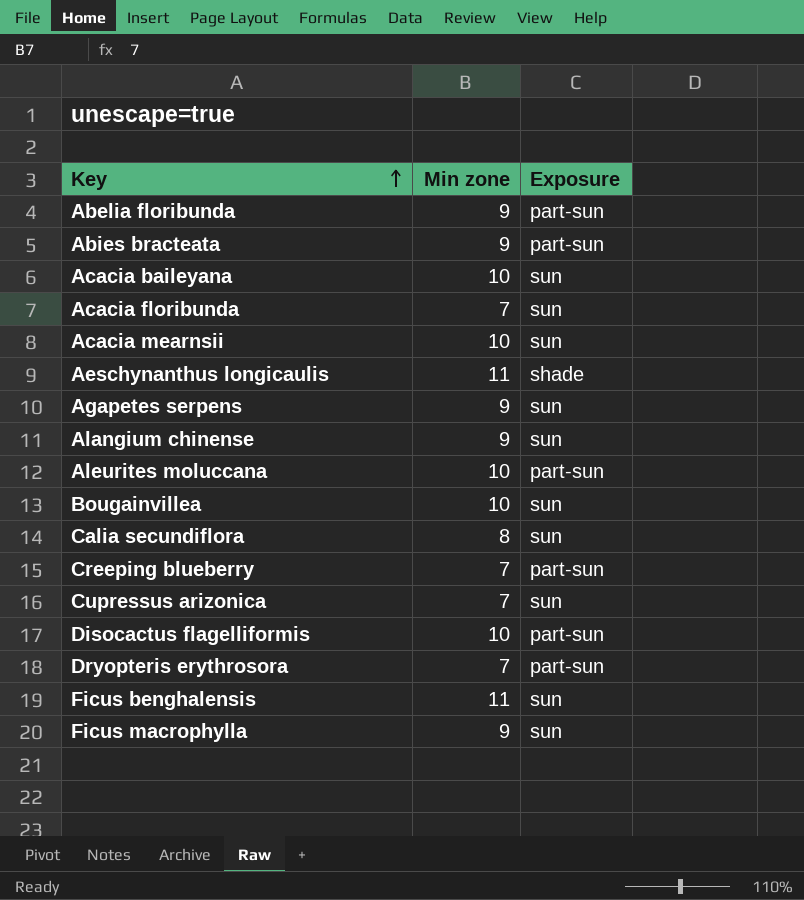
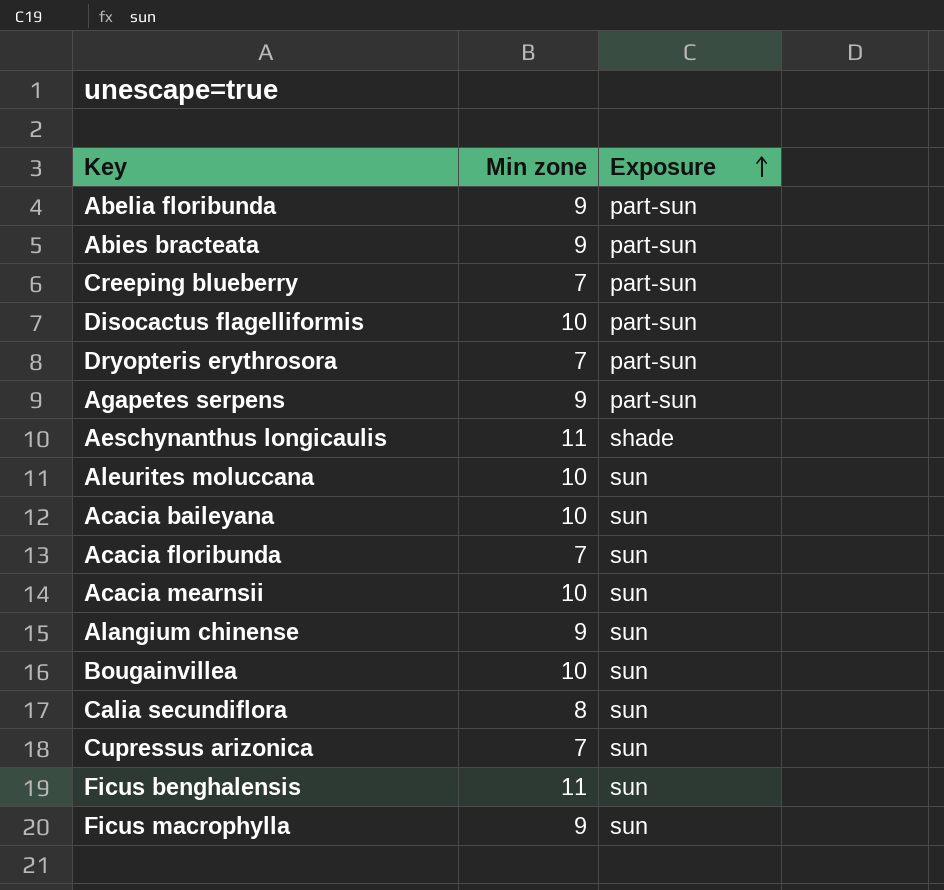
row order: Key ascending -> Exposure ascending
Agapetes serpens | Exposure: sun -> part-sun
Aleurites moluccana | Exposure: part-sun -> sun

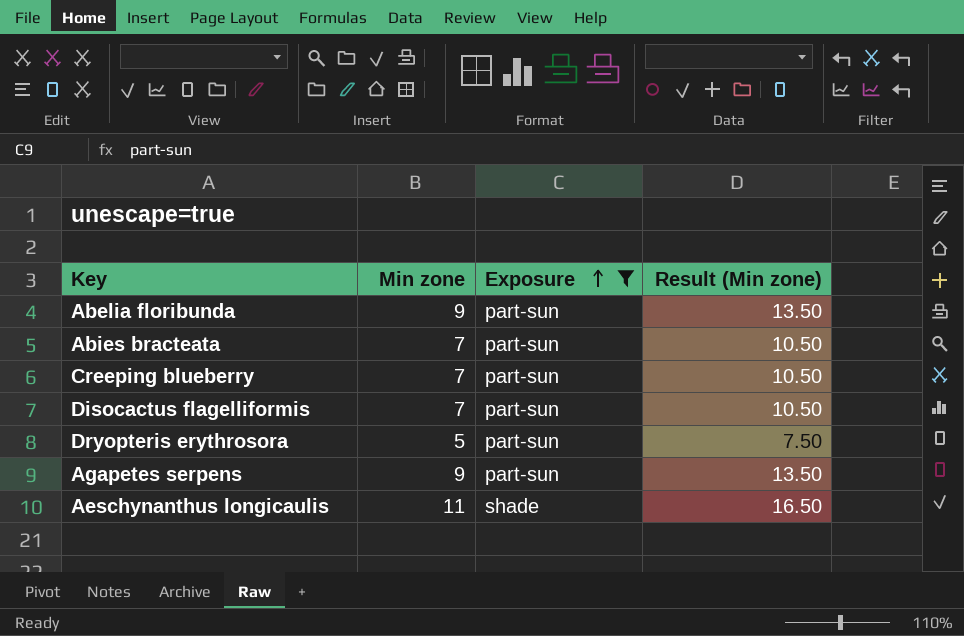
filter: none -> Exposure != sun
column Result (Min zone) | formula: none -> [Min zone] * 1.5
Abies bracteata | Min zone: 9 -> 7
Disocactus flagelliformis | Min zone: 10 -> 7
Dryopteris erythrosora | Min zone: 7 -> 5

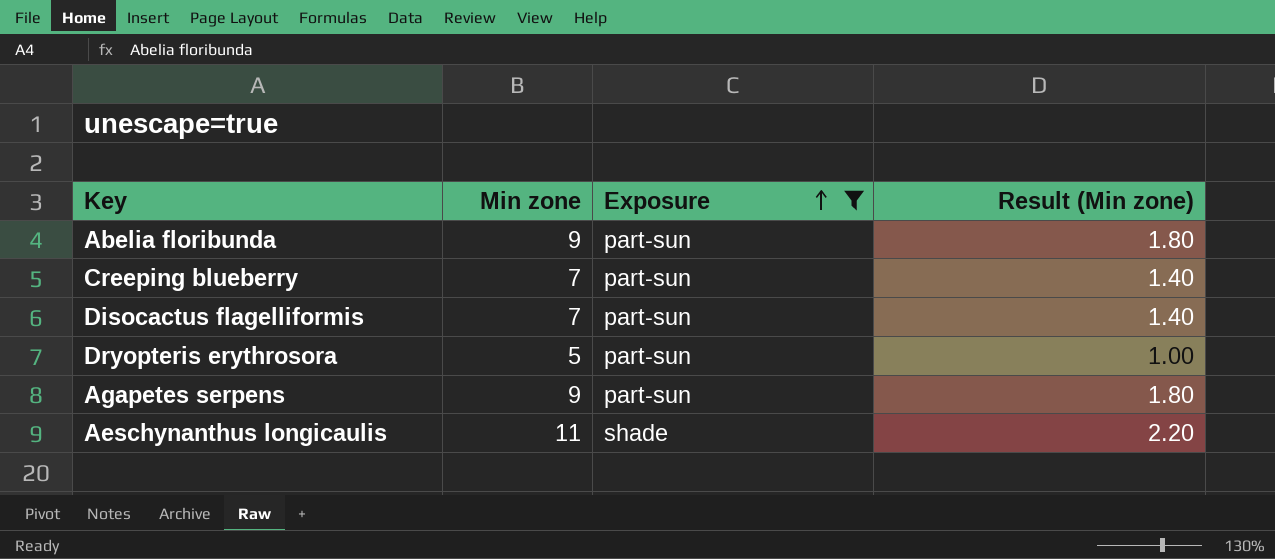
column Result (Min zone) | formula: [Min zone] * 1.5 -> [Min zone] * 0.2
row Abies bracteata: 7 | part-sun | 10.50 -> none

